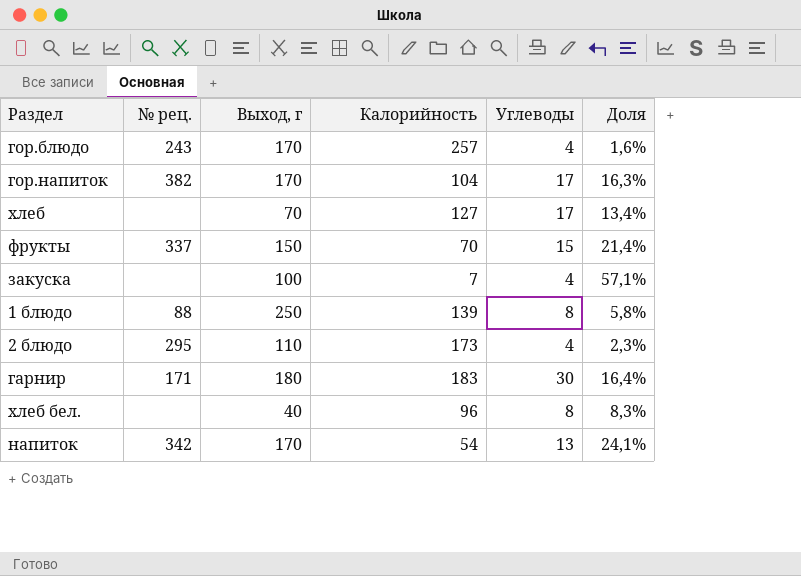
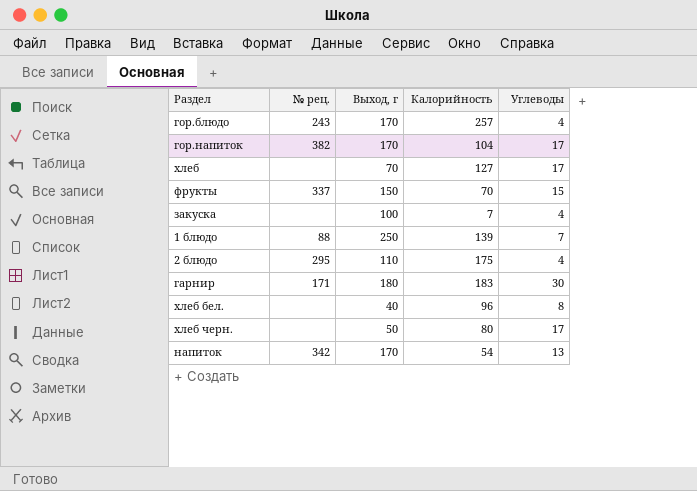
column Доля | formula: [Углеводы] / [Калорийность] -> none
1 блюдо | Углеводы: 8 -> 7
2 блюдо | Калорийность: 173 -> 175
row хлеб черн.: none -> none | 50 | 80 | 17

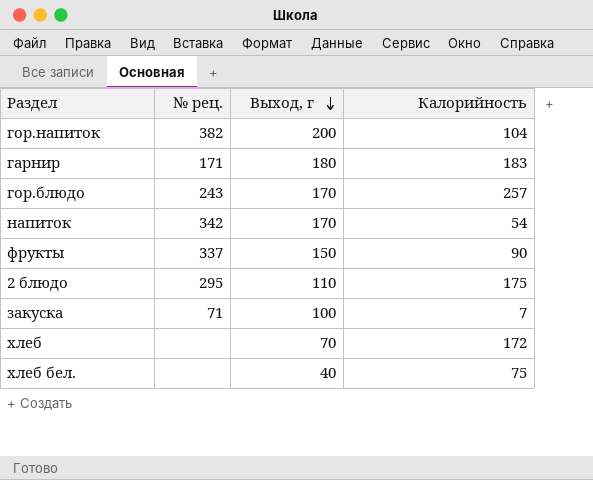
row order: none -> Выход, г descending
column Углеводы | position: 5 -> none
row 1 блюдо: 88 | 250 | 139 | 7 -> none
row хлеб черн.: none | 50 | 80 | 17 -> none
гор.напиток | Выход, г: 170 -> 200
фрукты | Калорийность: 70 -> 90
закуска | № рец.: none -> 71
хлеб | Калорийность: 127 -> 172
хлеб бел. | Калорийность: 96 -> 75

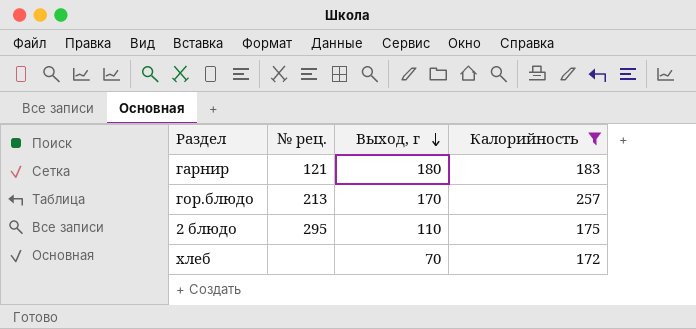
filter: none -> Калорийность >= 172
гарнир | № рец.: 171 -> 121
гор.блюдо | № рец.: 243 -> 213

